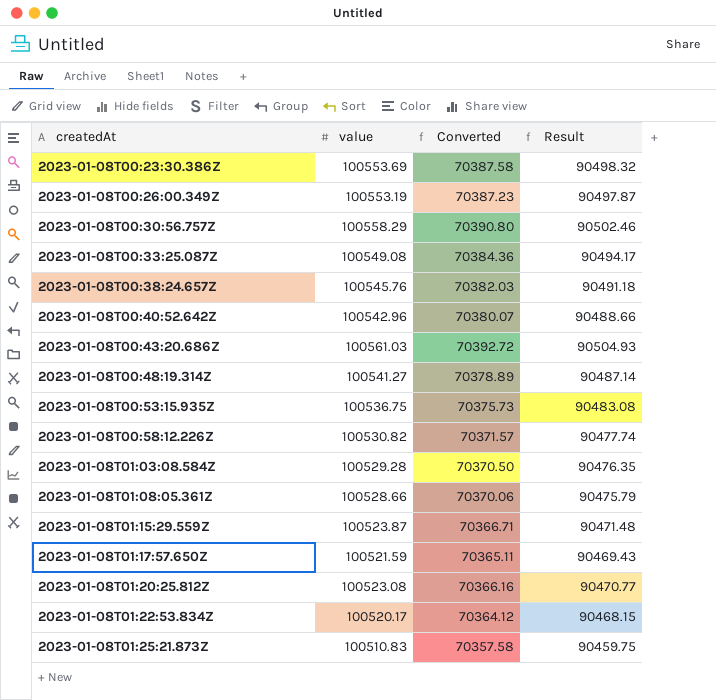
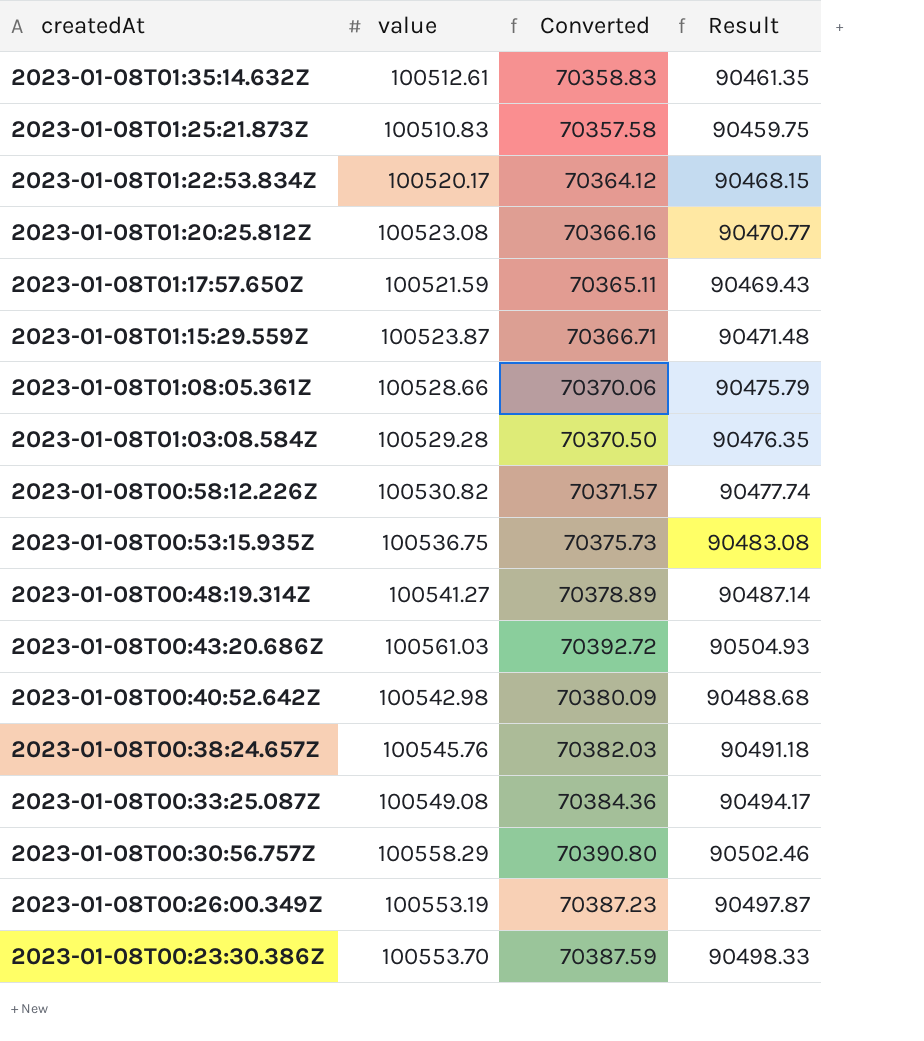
row order: createdAt ascending -> createdAt descending
row 2023-01-08T01:35:14.632Z: none -> 100512.61 | 70358.83 | 90461.35
2023-01-08T00:40:52.642Z | value: 100542.96 -> 100542.98
2023-01-08T00:40:52.642Z | Converted: 70380.07 -> 70380.09
2023-01-08T00:40:52.642Z | Result: 90488.66 -> 90488.68
2023-01-08T00:23:30.386Z | value: 100553.69 -> 100553.70
2023-01-08T00:23:30.386Z | Converted: 70387.58 -> 70387.59
2023-01-08T00:23:30.386Z | Result: 90498.32 -> 90498.33

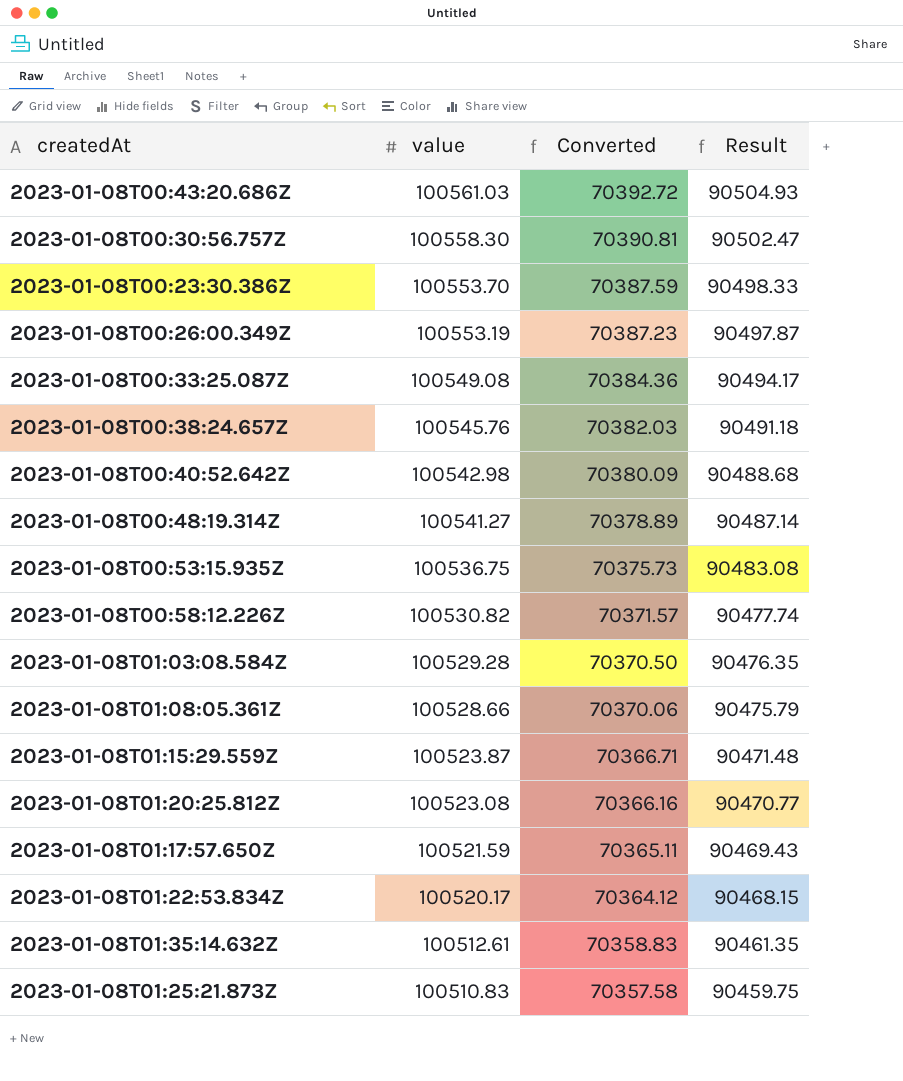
row order: createdAt descending -> value descending
2023-01-08T00:30:56.757Z | value: 100558.29 -> 100558.30
2023-01-08T00:30:56.757Z | Converted: 70390.80 -> 70390.81
2023-01-08T00:30:56.757Z | Result: 90502.46 -> 90502.47

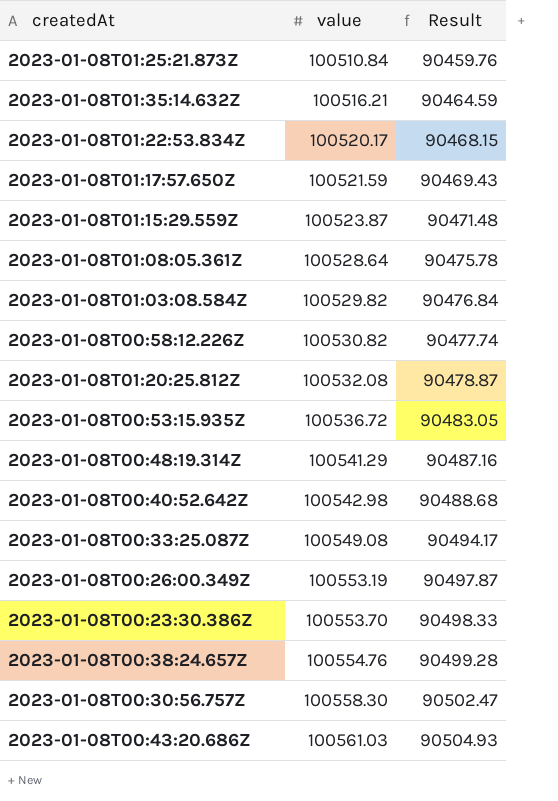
row order: value descending -> value ascending
column Converted | formula: [value] * 0.7 -> none
2023-01-08T01:25:21.873Z | value: 100510.83 -> 100510.84
2023-01-08T01:25:21.873Z | Result: 90459.75 -> 90459.76
2023-01-08T01:35:14.632Z | value: 100512.61 -> 100516.21
2023-01-08T01:35:14.632Z | Result: 90461.35 -> 90464.59
2023-01-08T01:08:05.361Z | value: 100528.66 -> 100528.64
2023-01-08T01:08:05.361Z | Result: 90475.79 -> 90475.78
2023-01-08T01:03:08.584Z | value: 100529.28 -> 100529.82
2023-01-08T01:03:08.584Z | Result: 90476.35 -> 90476.84
2023-01-08T01:20:25.812Z | value: 100523.08 -> 100532.08
2023-01-08T01:20:25.812Z | Result: 90470.77 -> 90478.87
2023-01-08T00:53:15.935Z | value: 100536.75 -> 100536.72
2023-01-08T00:53:15.935Z | Result: 90483.08 -> 90483.05
2023-01-08T00:48:19.314Z | value: 100541.27 -> 100541.29
2023-01-08T00:48:19.314Z | Result: 90487.14 -> 90487.16
2023-01-08T00:38:24.657Z | value: 100545.76 -> 100554.76
2023-01-08T00:38:24.657Z | Result: 90491.18 -> 90499.28

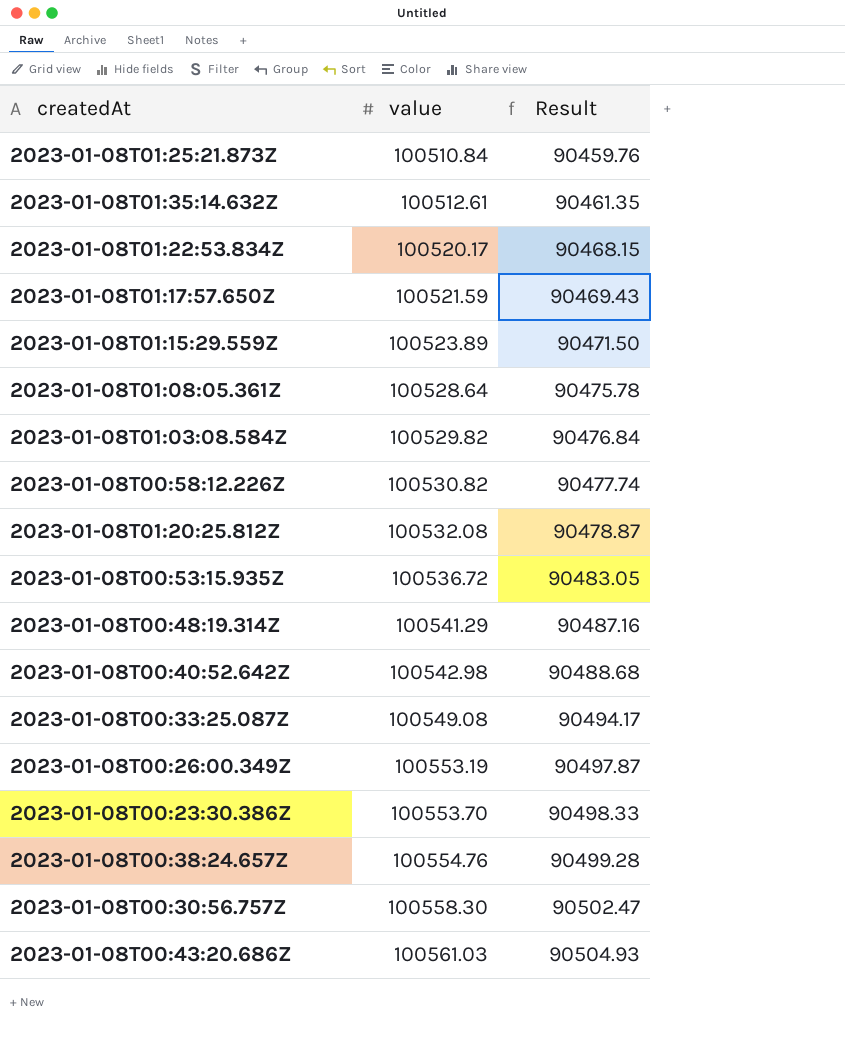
2023-01-08T01:35:14.632Z | value: 100516.21 -> 100512.61
2023-01-08T01:35:14.632Z | Result: 90464.59 -> 90461.35
2023-01-08T01:15:29.559Z | value: 100523.87 -> 100523.89
2023-01-08T01:15:29.559Z | Result: 90471.48 -> 90471.50

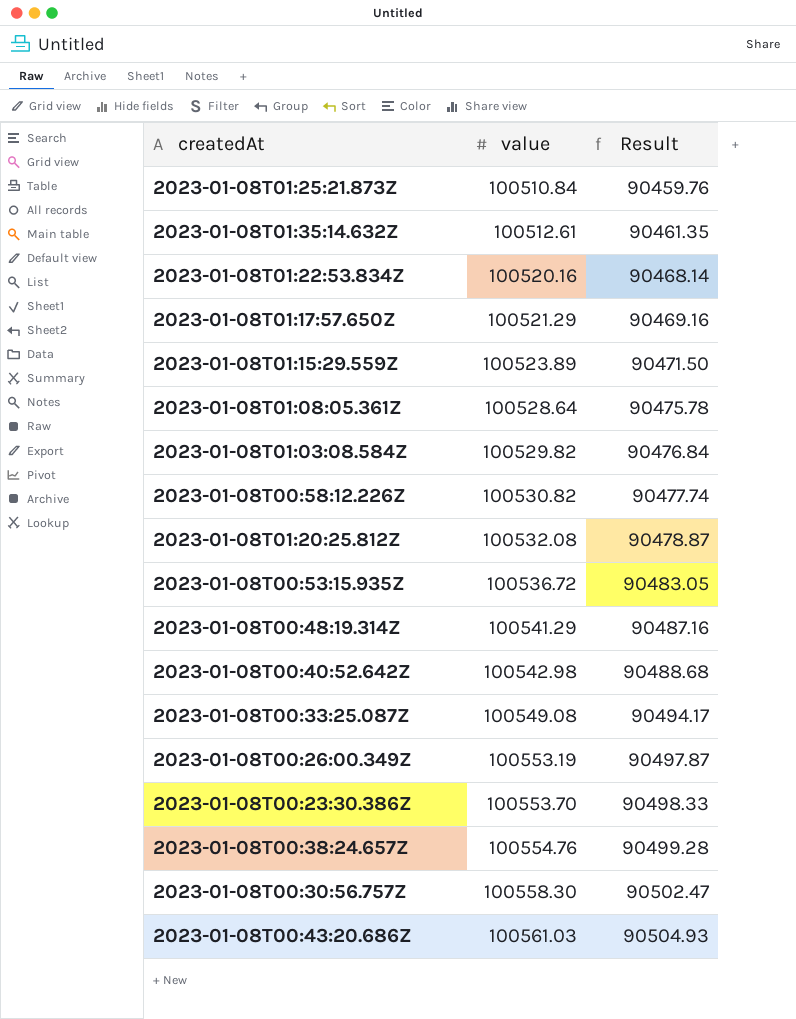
2023-01-08T01:22:53.834Z | value: 100520.17 -> 100520.16
2023-01-08T01:22:53.834Z | Result: 90468.15 -> 90468.14
2023-01-08T01:17:57.650Z | value: 100521.59 -> 100521.29
2023-01-08T01:17:57.650Z | Result: 90469.43 -> 90469.16

